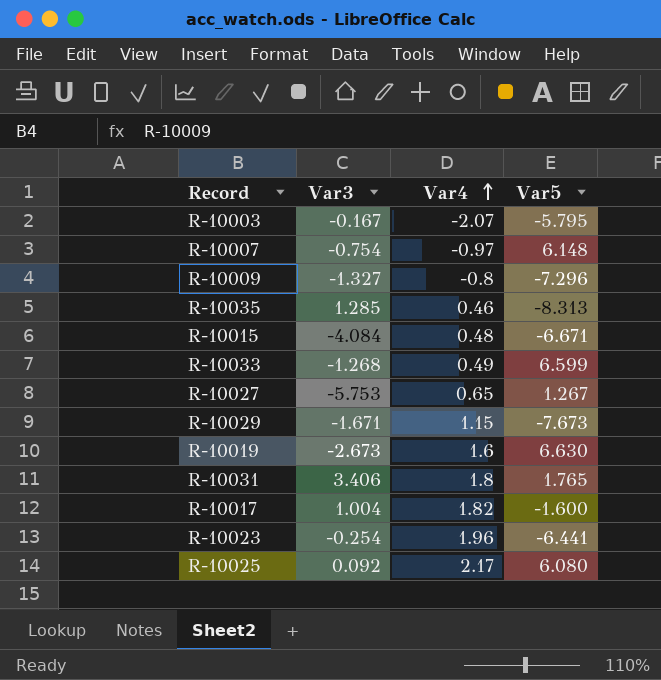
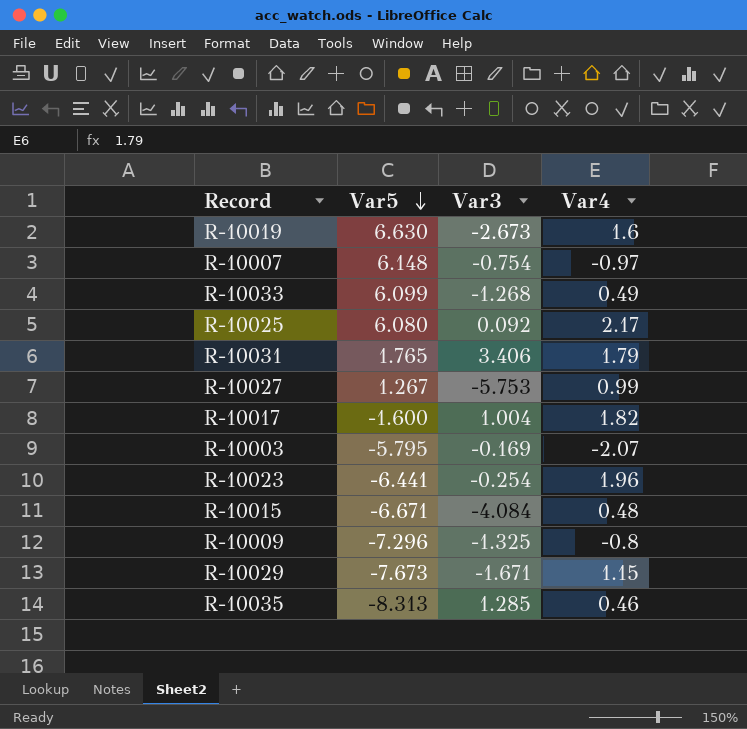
row order: Var4 ascending -> Var5 descending
column Var5 | position: 4 -> 2
R-10033 | Var5: 6.599 -> 6.099
R-10031 | Var4: 1.8 -> 1.79
R-10027 | Var4: 0.65 -> 0.99
R-10003 | Var3: -0.167 -> -0.169
R-10009 | Var3: -1.327 -> -1.325

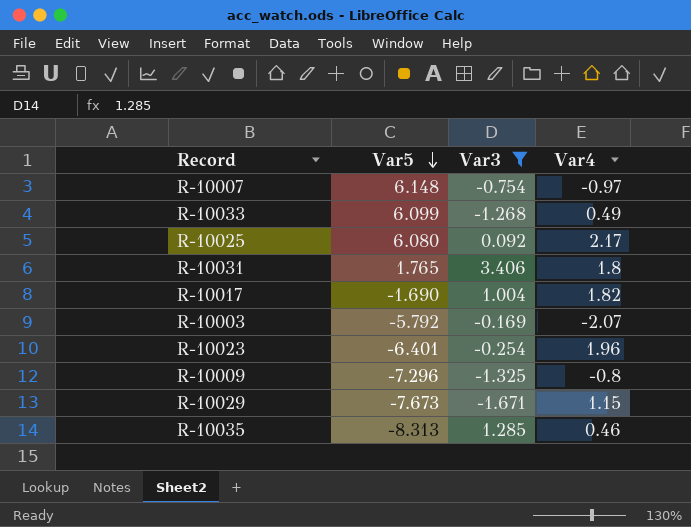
filter: none -> Var3 >= -1.671
R-10031 | Var4: 1.79 -> 1.8
R-10017 | Var5: -1.600 -> -1.690
R-10003 | Var5: -5.795 -> -5.792
R-10023 | Var5: -6.441 -> -6.401

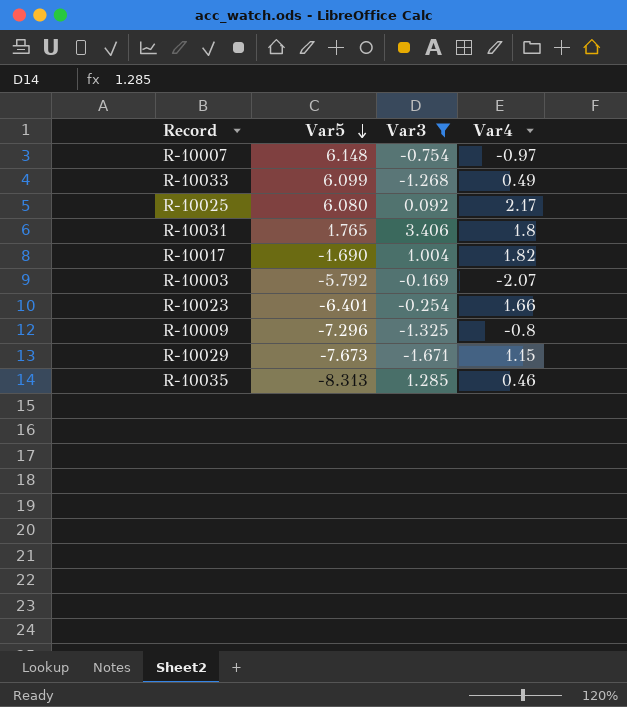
R-10023 | Var4: 1.96 -> 1.66

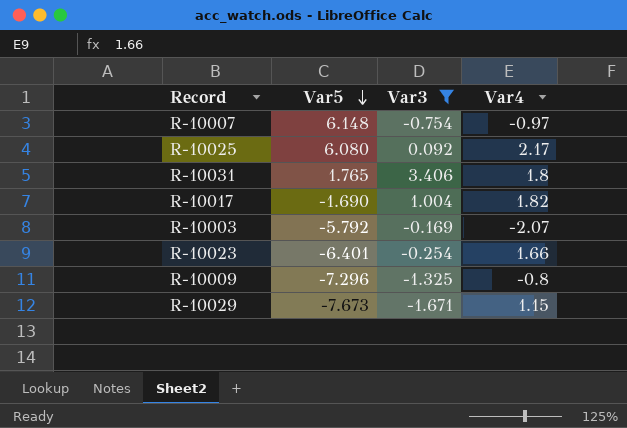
row R-10033: 6.099 | -1.268 | 0.49 -> none
row R-10035: -8.313 | 1.285 | 0.46 -> none

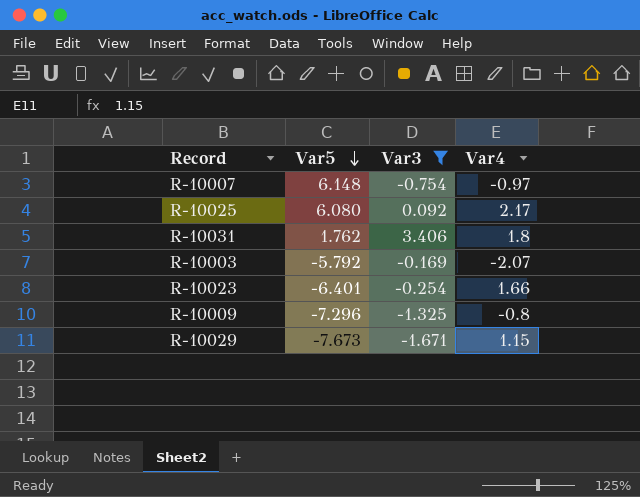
row R-10017: -1.690 | 1.004 | 1.82 -> none
R-10031 | Var5: 1.765 -> 1.762

